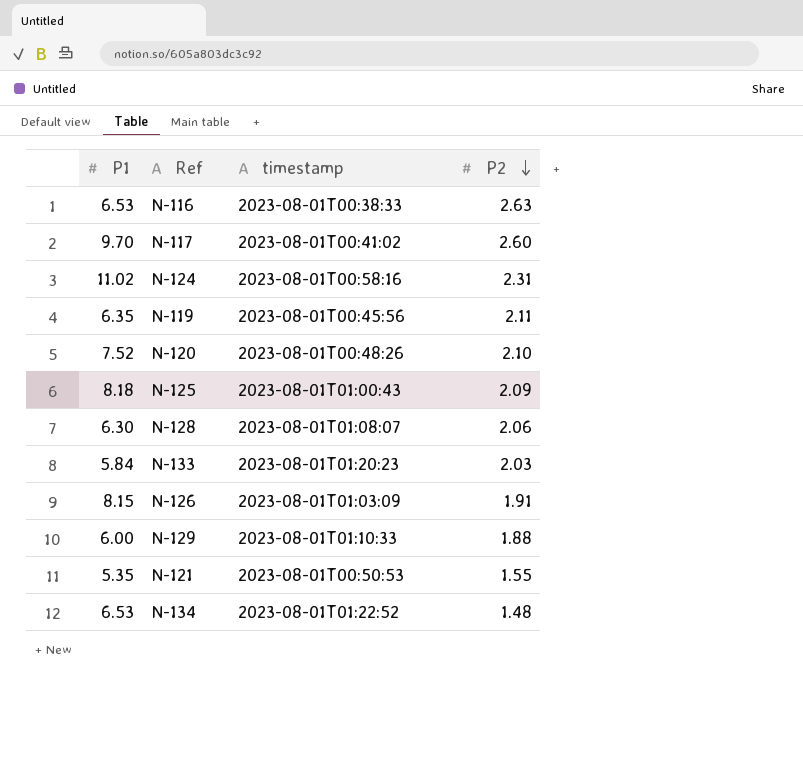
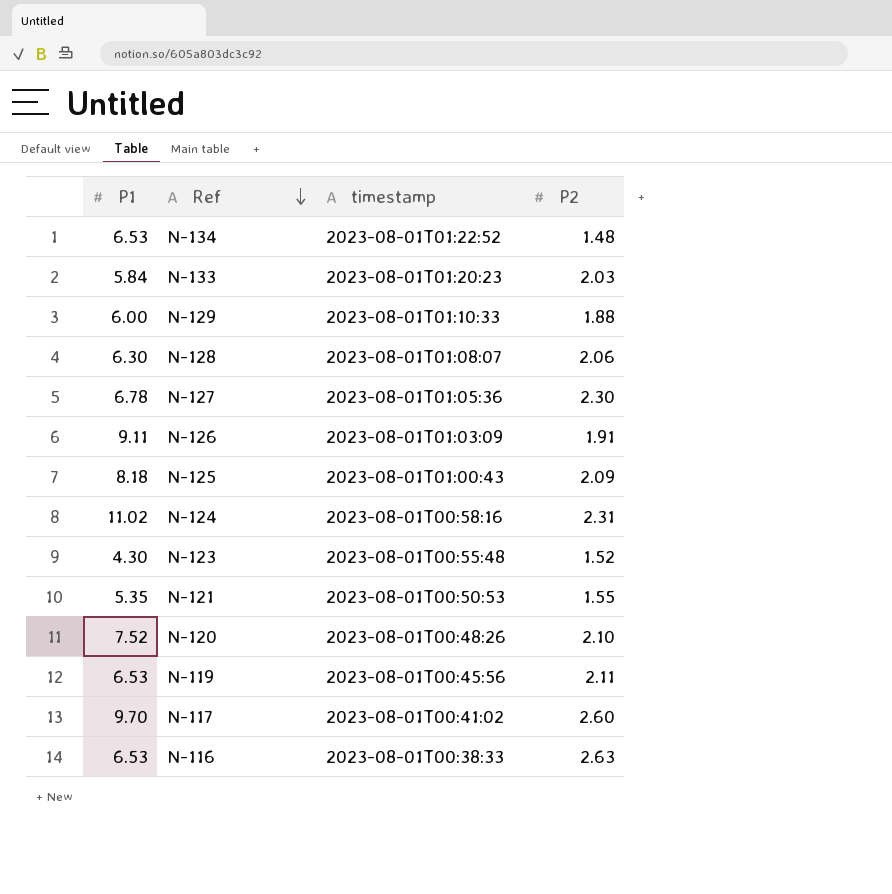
row order: P2 descending -> Ref descending
row N-127: none -> 6.78 | 2023-08-01T01:05:36 | 2.30
N-126 | P1: 8.15 -> 9.11
row N-123: none -> 4.30 | 2023-08-01T00:55:48 | 1.52
N-119 | P1: 6.35 -> 6.53

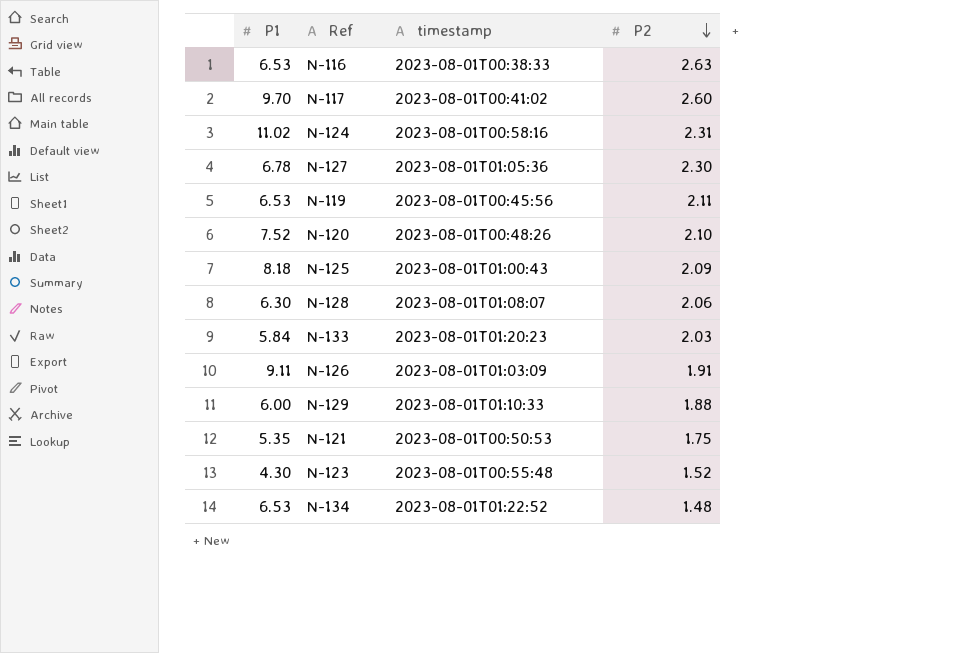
row order: Ref descending -> P2 descending
N-121 | P2: 1.55 -> 1.75

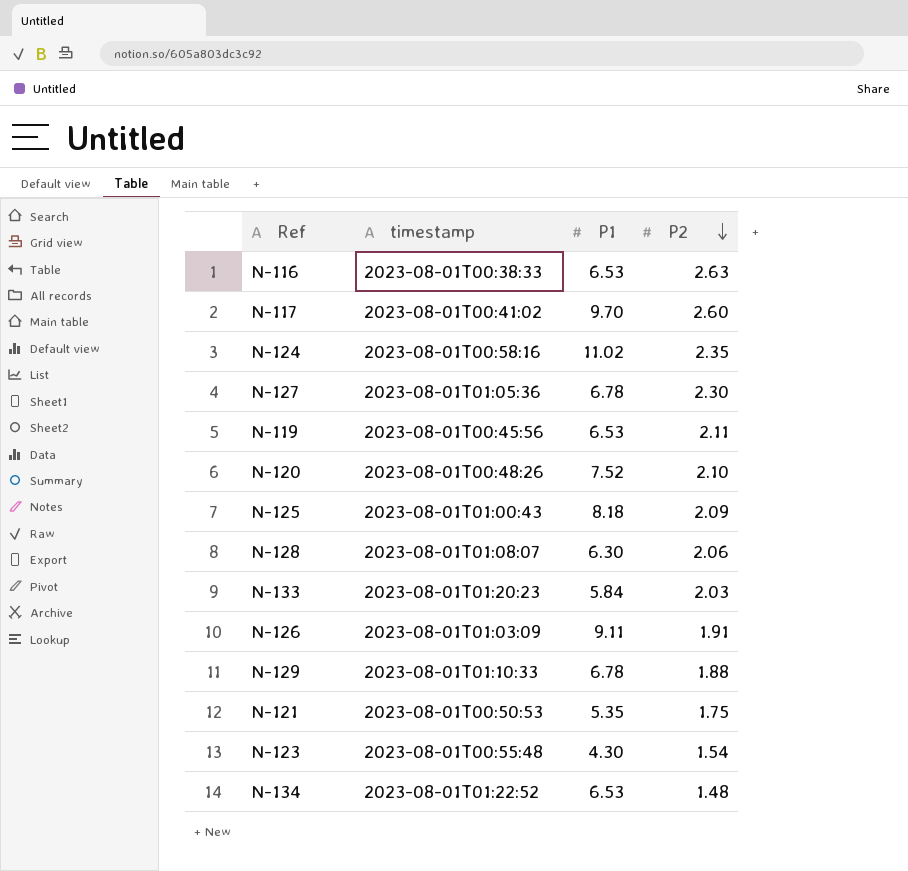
column P1 | position: 1 -> 3
N-124 | P2: 2.31 -> 2.35
N-129 | P1: 6.00 -> 6.78
N-123 | P2: 1.52 -> 1.54

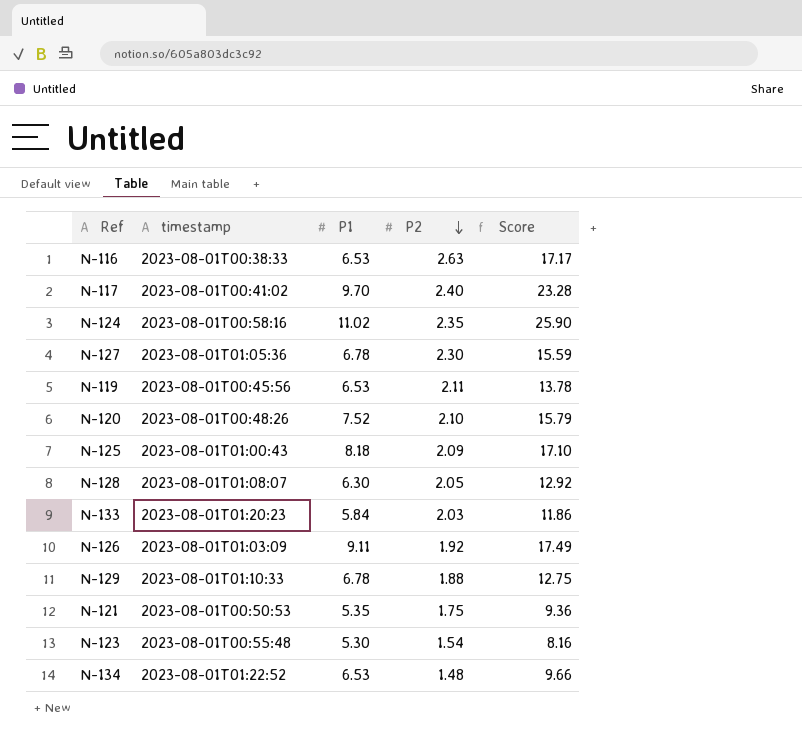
column Score | formula: none -> [P1] * [P2]
N-117 | P2: 2.60 -> 2.40
N-128 | P2: 2.06 -> 2.05
N-126 | P2: 1.91 -> 1.92
N-123 | P1: 4.30 -> 5.30

